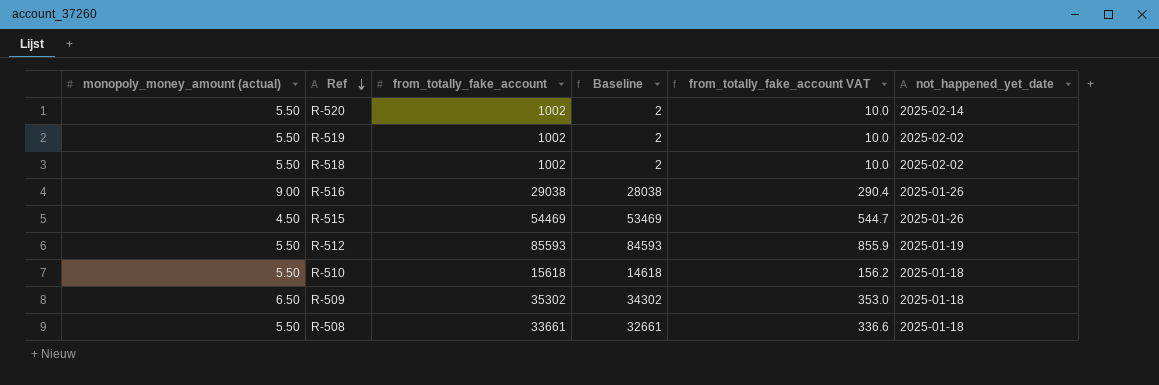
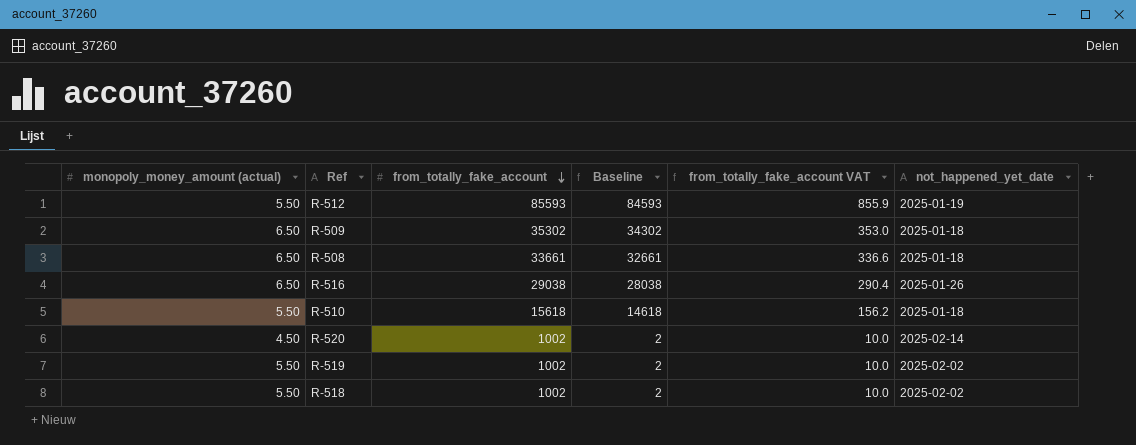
row order: Ref descending -> from_totally_fake_account descending
row R-515: 4.50 | 54469 | 53469 | 544.7 | 2025-01-26 -> none
R-508 | monopoly_money_amount (actual): 5.50 -> 6.50
R-516 | monopoly_money_amount (actual): 9.00 -> 6.50
R-520 | monopoly_money_amount (actual): 5.50 -> 4.50

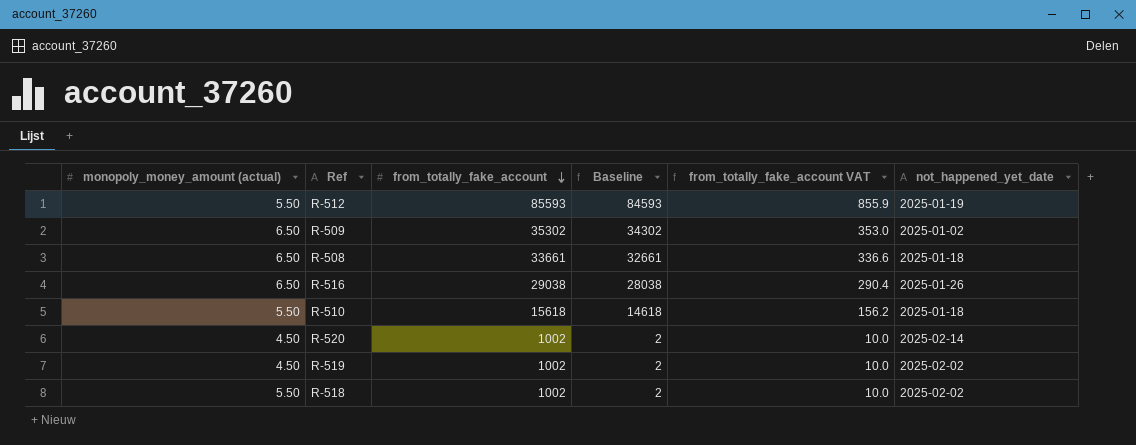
R-509 | not_happened_yet_date: 2025-01-18 -> 2025-01-02
R-519 | monopoly_money_amount (actual): 5.50 -> 4.50

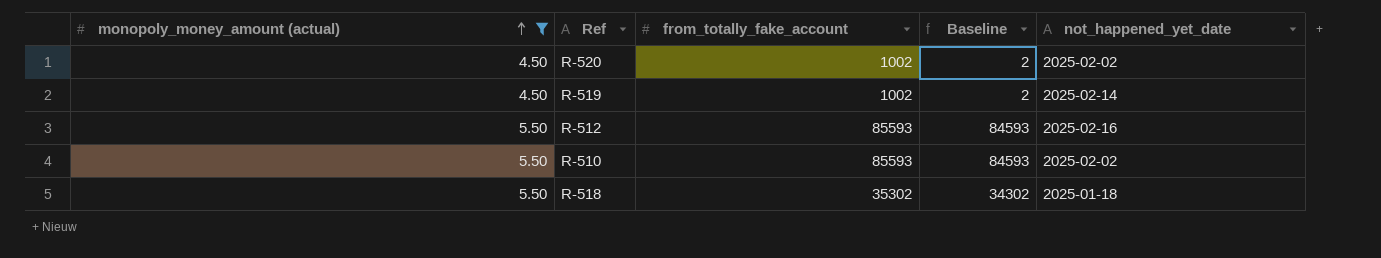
filter: none -> monopoly_money_amount (actual) != 6.50
row order: from_totally_fake_account descending -> monopoly_money_amount (actual) ascending
column from_totally_fake_account VAT | formula: [from_totally_fake_account] * 0.01 -> none
R-520 | not_happened_yet_date: 2025-02-14 -> 2025-02-02
R-519 | not_happened_yet_date: 2025-02-02 -> 2025-02-14
R-512 | not_happened_yet_date: 2025-01-19 -> 2025-02-16
R-510 | from_totally_fake_account: 15618 -> 85593
R-510 | Baseline: 14618 -> 84593
R-510 | not_happened_yet_date: 2025-01-18 -> 2025-02-02
R-518 | from_totally_fake_account: 1002 -> 35302
R-518 | Baseline: 2 -> 34302
R-518 | not_happened_yet_date: 2025-02-02 -> 2025-01-18

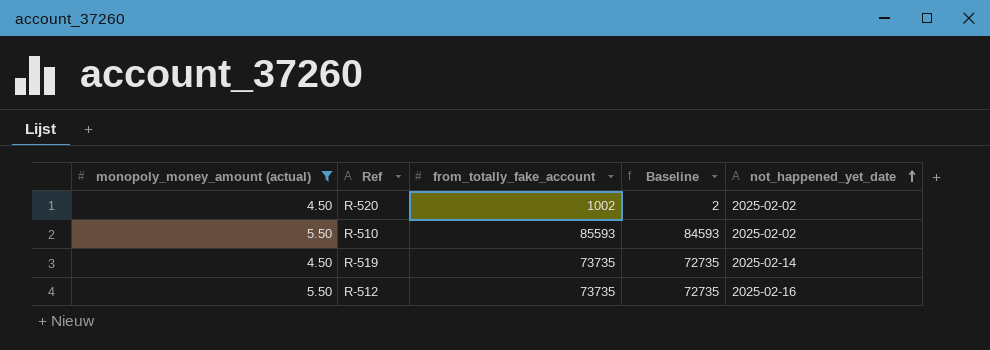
row order: monopoly_money_amount (actual) ascending -> not_happened_yet_date ascending
row R-518: 5.50 | 35302 | 34302 | 2025-01-18 -> none
R-519 | from_totally_fake_account: 1002 -> 73735
R-519 | Baseline: 2 -> 72735
R-512 | from_totally_fake_account: 85593 -> 73735
R-512 | Baseline: 84593 -> 72735

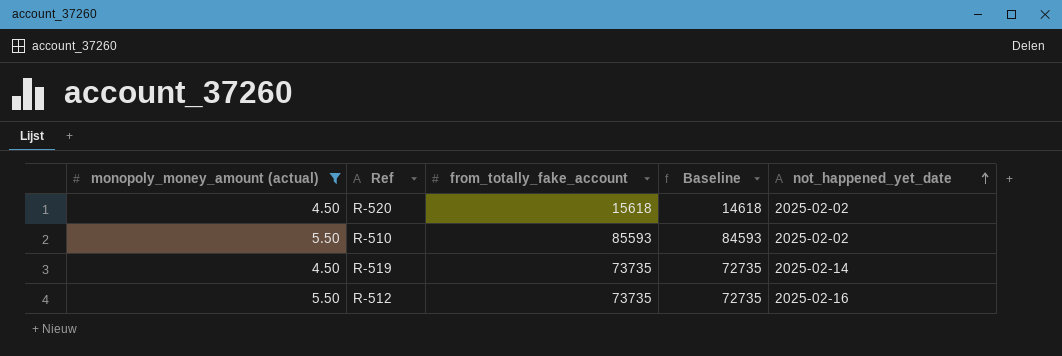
R-520 | from_totally_fake_account: 1002 -> 15618
R-520 | Baseline: 2 -> 14618

